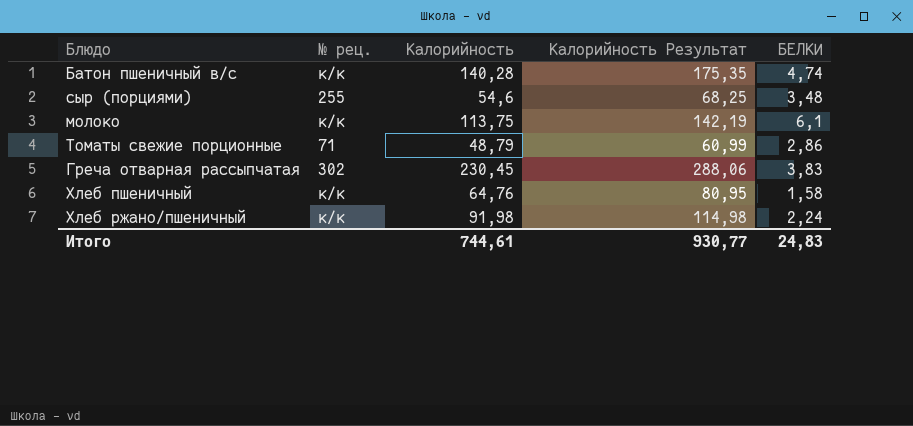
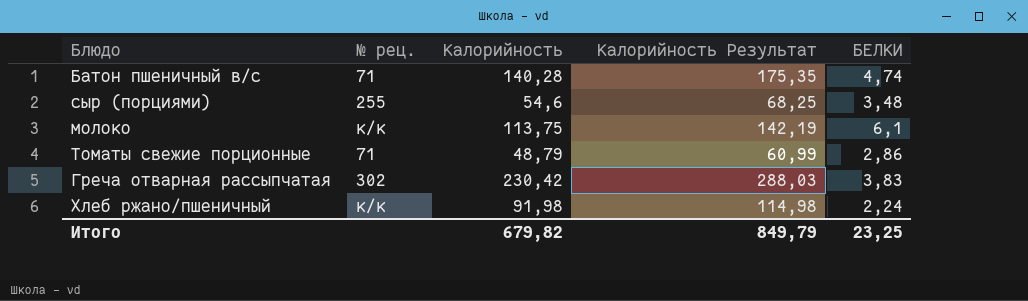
row Хлеб пшеничный: к/к | 64,76 | 80,95 | 1,58 -> none
Батон пшеничный в/с | № рец.: к/к -> 71
Греча отварная рассыпчатая | Калорийность: 230,45 -> 230,42
Греча отварная рассыпчатая | Калорийность Результат: 288,06 -> 288,03
Итого | Калорийность: 744,61 -> 679,82
Итого | Калорийность Результат: 930,77 -> 849,79
Итого | БЕЛКИ: 24,83 -> 23,25

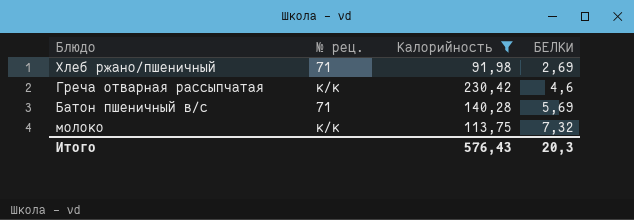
filter: none -> Калорийность >= 91,98
row order: none -> БЕЛКИ ascending
column Калорийность Результат | formula: [Калорийность] * 1,25 -> none
Хлеб ржано/пшеничный | № рец.: к/к -> 71
Хлеб ржано/пшеничный | БЕЛКИ: 2,24 -> 2,69
Греча отварная рассыпчатая | № рец.: 302 -> к/к
Греча отварная рассыпчатая | БЕЛКИ: 3,83 -> 4,6
Батон пшеничный в/с | БЕЛКИ: 4,74 -> 5,69
молоко | БЕЛКИ: 6,1 -> 7,32
Итого | Калорийность: 679,82 -> 576,43
Итого | БЕЛКИ: 23,25 -> 20,3

